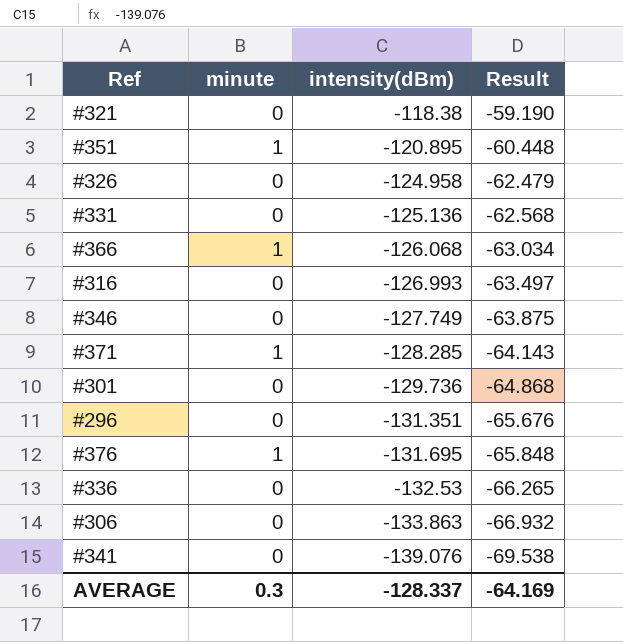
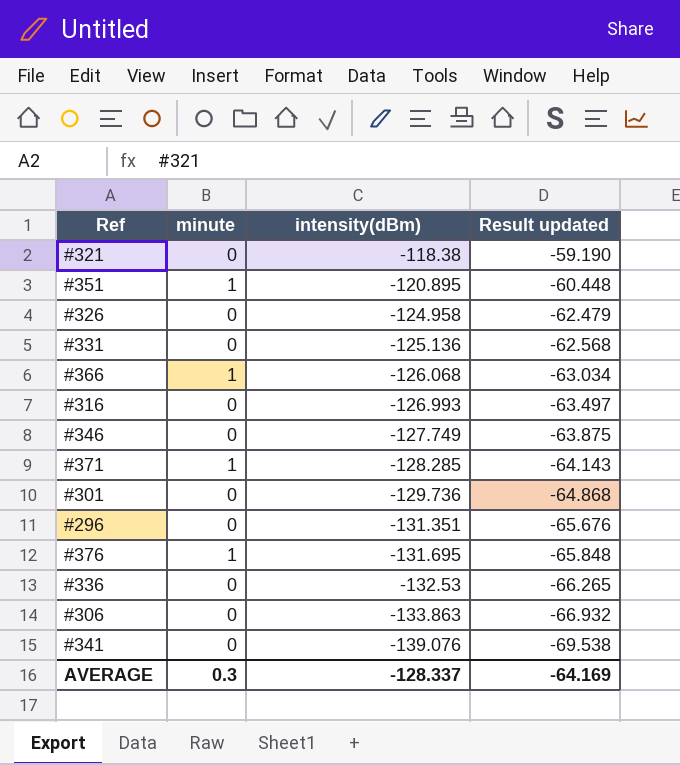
column name: Result -> Result updated

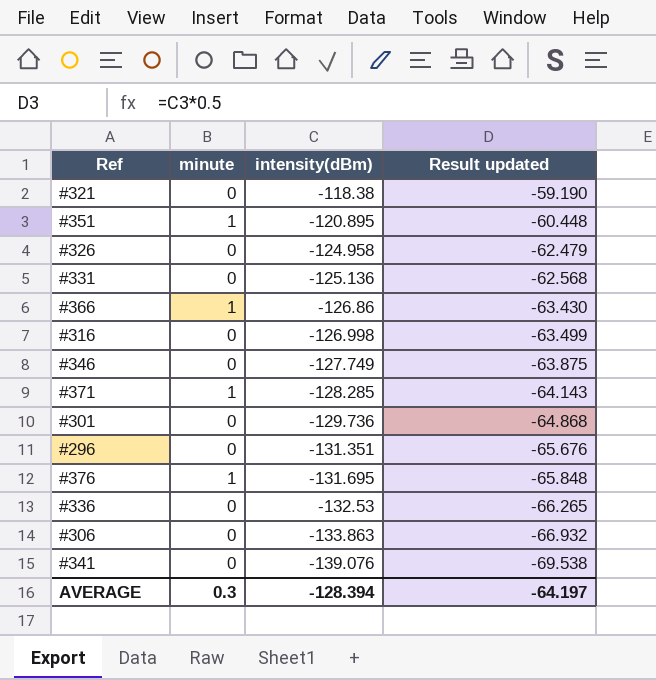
#366 | intensity(dBm): -126.068 -> -126.86
#366 | Result updated: -63.034 -> -63.430
#316 | intensity(dBm): -126.993 -> -126.998
#316 | Result updated: -63.497 -> -63.499
AVERAGE | intensity(dBm): -128.337 -> -128.394
AVERAGE | Result updated: -64.169 -> -64.197

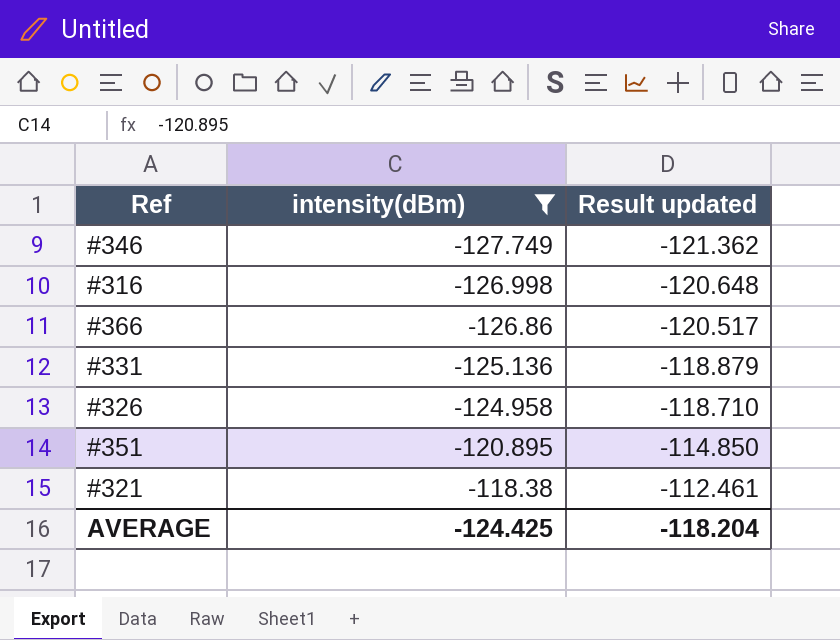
filter: none -> intensity(dBm) >= -127.749
row order: intensity(dBm) descending -> intensity(dBm) ascending
column minute | position: 2 -> none
column Result updated | formula: [intensity(dBm)] * 0.5 -> [intensity(dBm)] * 0.95
AVERAGE | intensity(dBm): -128.394 -> -124.425
AVERAGE | Result updated: -64.197 -> -118.204

